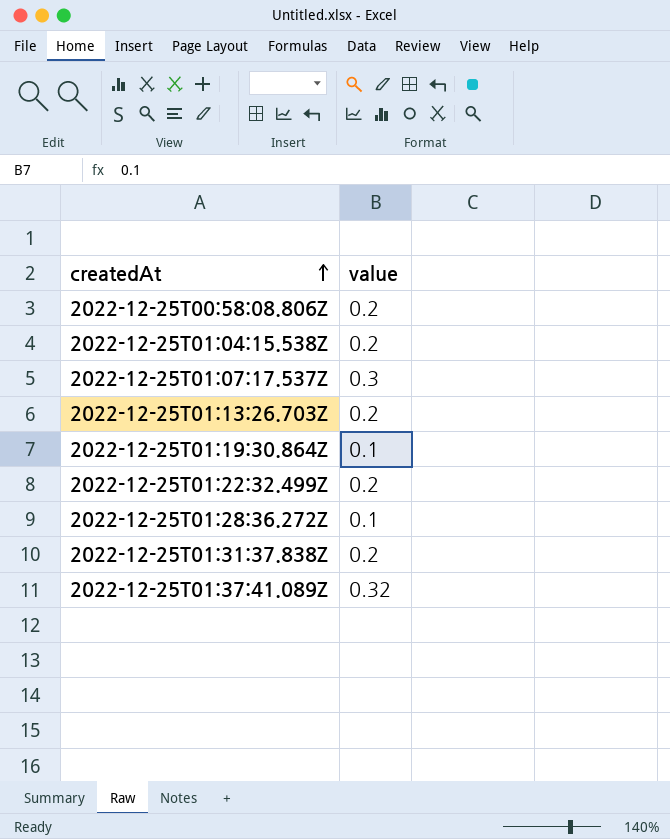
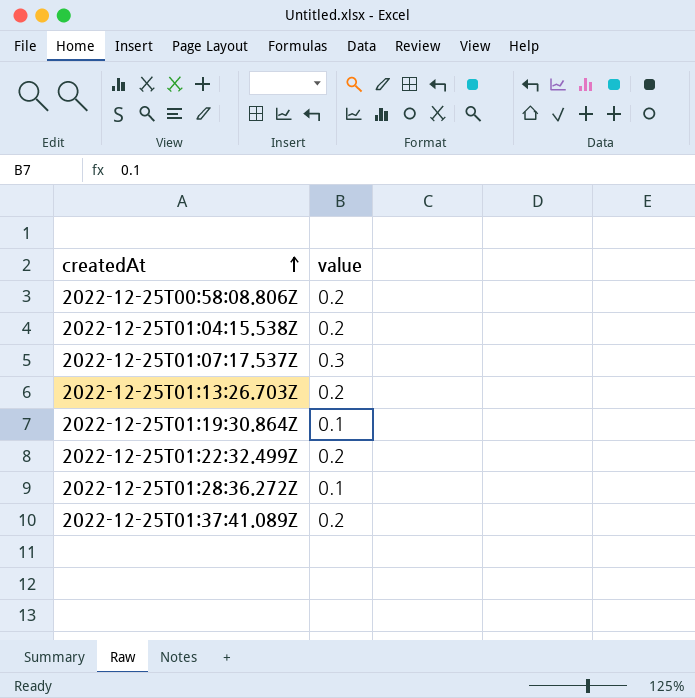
row 2022-12-25T01:31:37.838Z: 0.2 -> none
2022-12-25T01:37:41.089Z | value: 0.32 -> 0.2

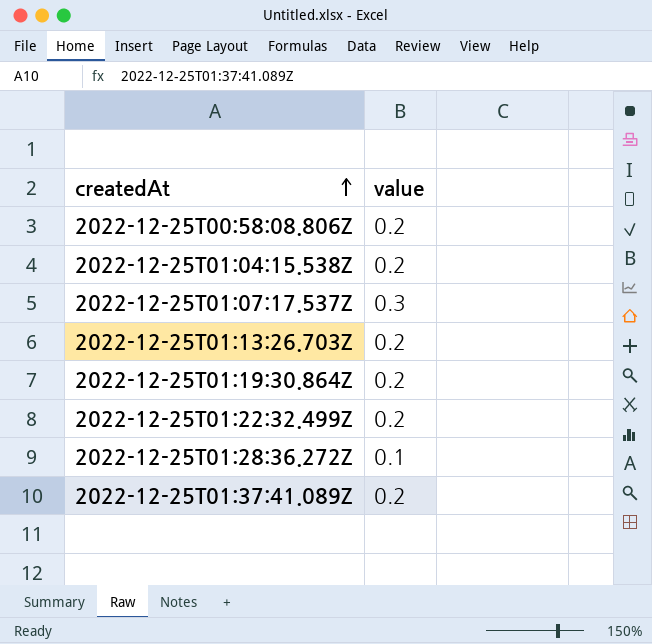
2022-12-25T01:19:30.864Z | value: 0.1 -> 0.2

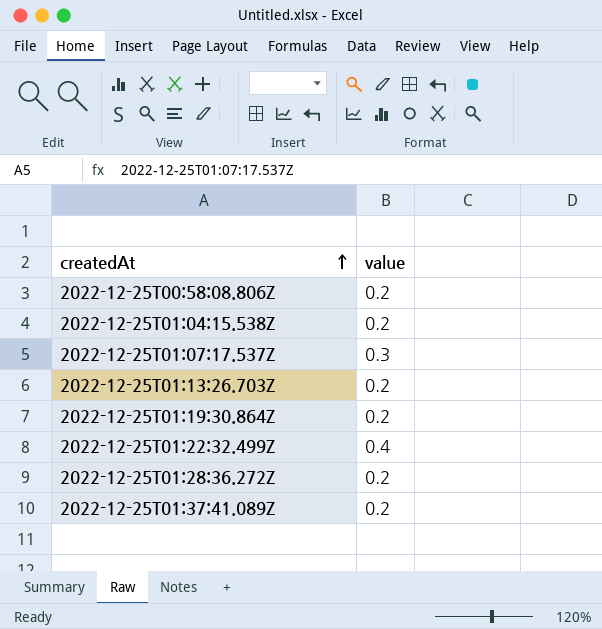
2022-12-25T01:22:32.499Z | value: 0.2 -> 0.4
2022-12-25T01:28:36.272Z | value: 0.1 -> 0.2

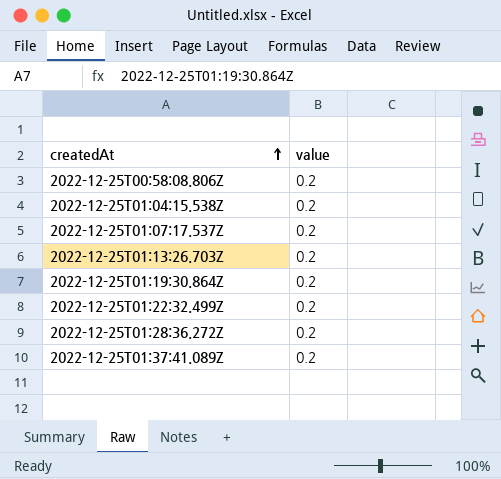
2022-12-25T01:07:17.537Z | value: 0.3 -> 0.2
2022-12-25T01:22:32.499Z | value: 0.4 -> 0.2

